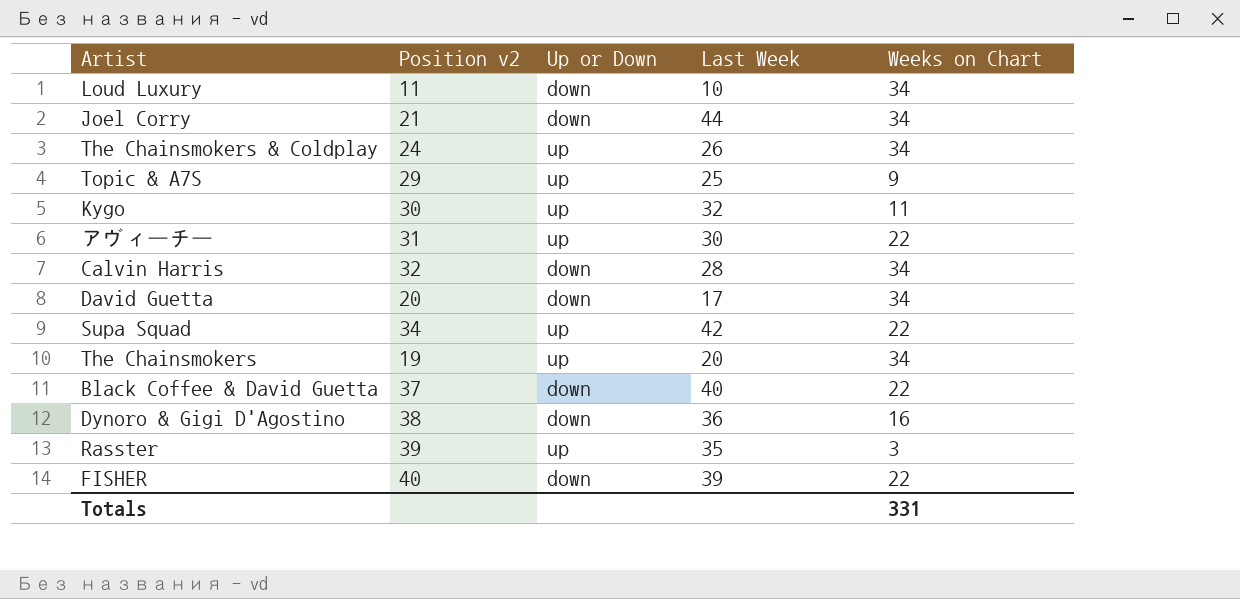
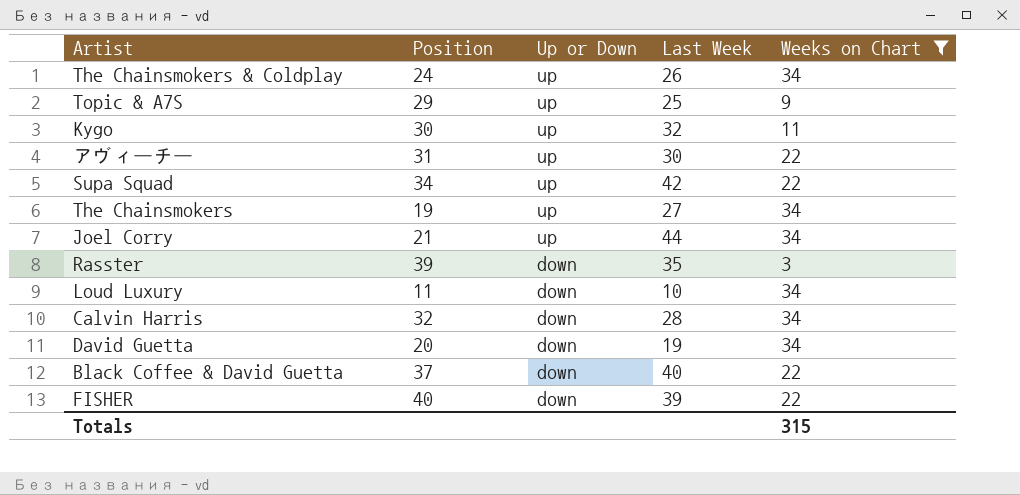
filter: none -> Weeks on Chart != 16
row order: none -> Up or Down descending
column name: Position v2 -> Position
The Chainsmokers | Last Week: 20 -> 27
Joel Corry | Up or Down: down -> up
Rasster | Up or Down: up -> down
David Guetta | Last Week: 17 -> 19
Totals | Weeks on Chart: 331 -> 315

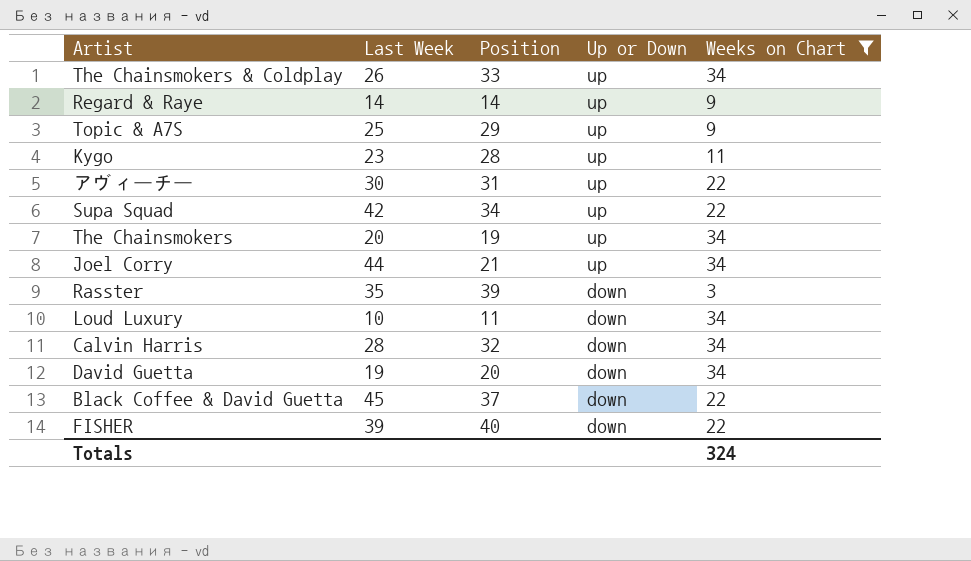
column Last Week | position: 4 -> 2
The Chainsmokers & Coldplay | Position: 24 -> 33
row Regard & Raye: none -> 14 | 14 | up | 9
Kygo | Last Week: 32 -> 23
Kygo | Position: 30 -> 28
The Chainsmokers | Last Week: 27 -> 20
Black Coffee & David Guetta | Last Week: 40 -> 45
Totals | Weeks on Chart: 315 -> 324

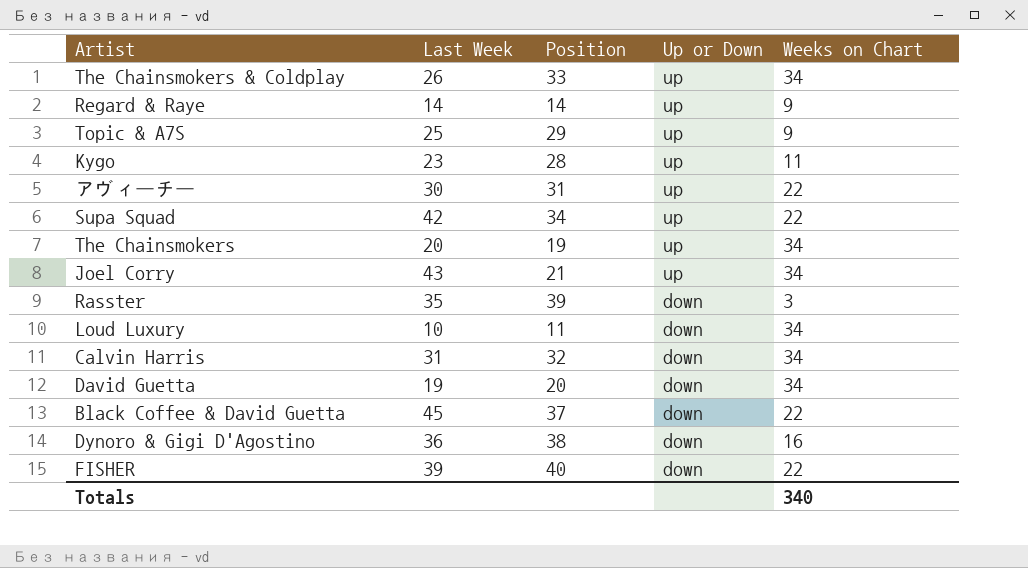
filter: Weeks on Chart != 16 -> none
Joel Corry | Last Week: 44 -> 43
Calvin Harris | Last Week: 28 -> 31
Totals | Weeks on Chart: 324 -> 340

